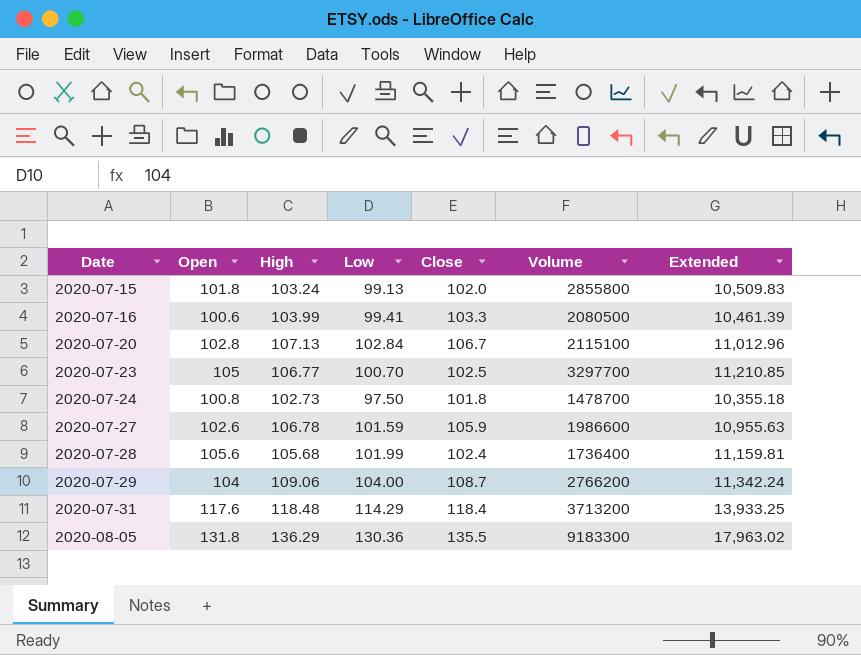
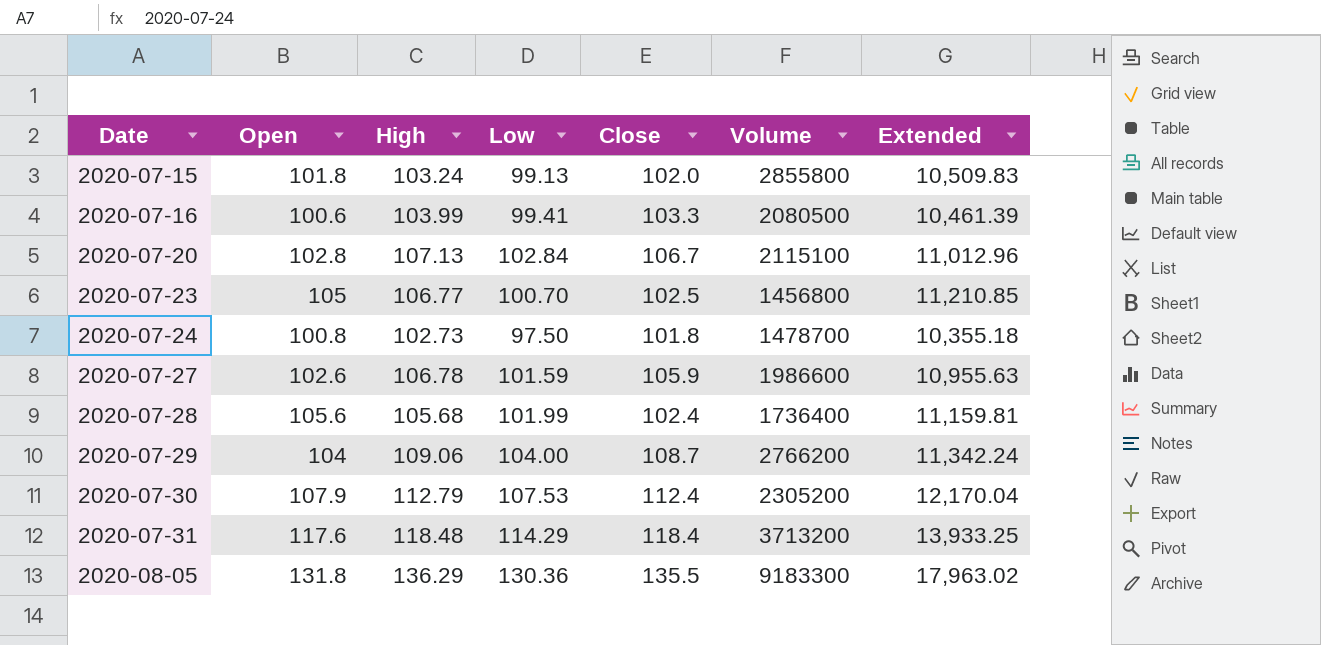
2020-07-23 | Volume: 3297700 -> 1456800
row 2020-07-30: none -> 107.9 | 112.79 | 107.53 | 112.4 | 2305200 | 12,170.04

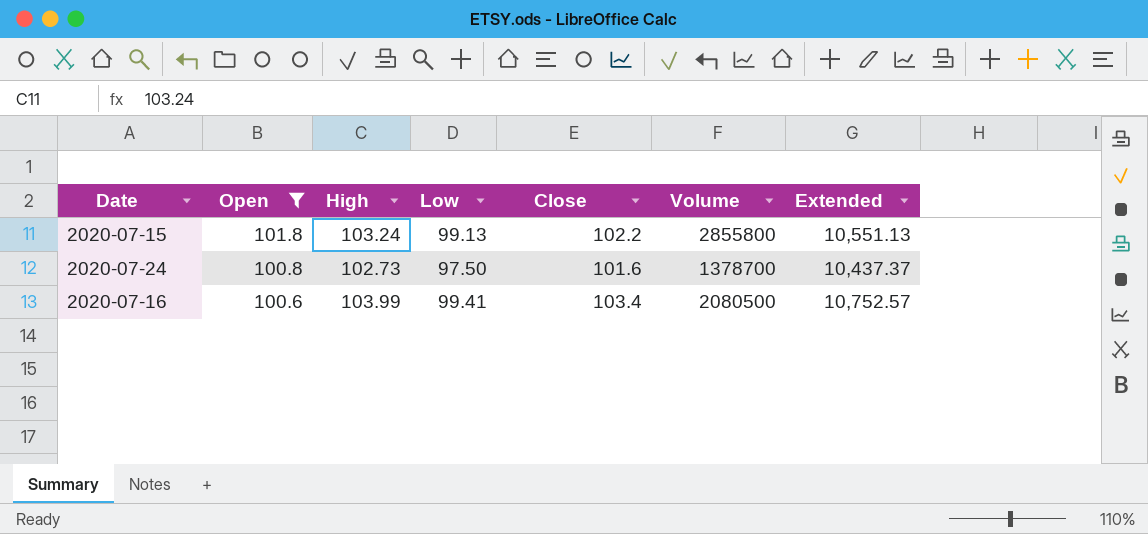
filter: none -> Open <= 101.8
row order: Date ascending -> Open descending
column Extended | formula: [Open] * [High] -> [High] * [Close]
2020-07-15 | Close: 102.0 -> 102.2
2020-07-24 | Close: 101.8 -> 101.6
2020-07-24 | Volume: 1478700 -> 1378700
2020-07-16 | Close: 103.3 -> 103.4

